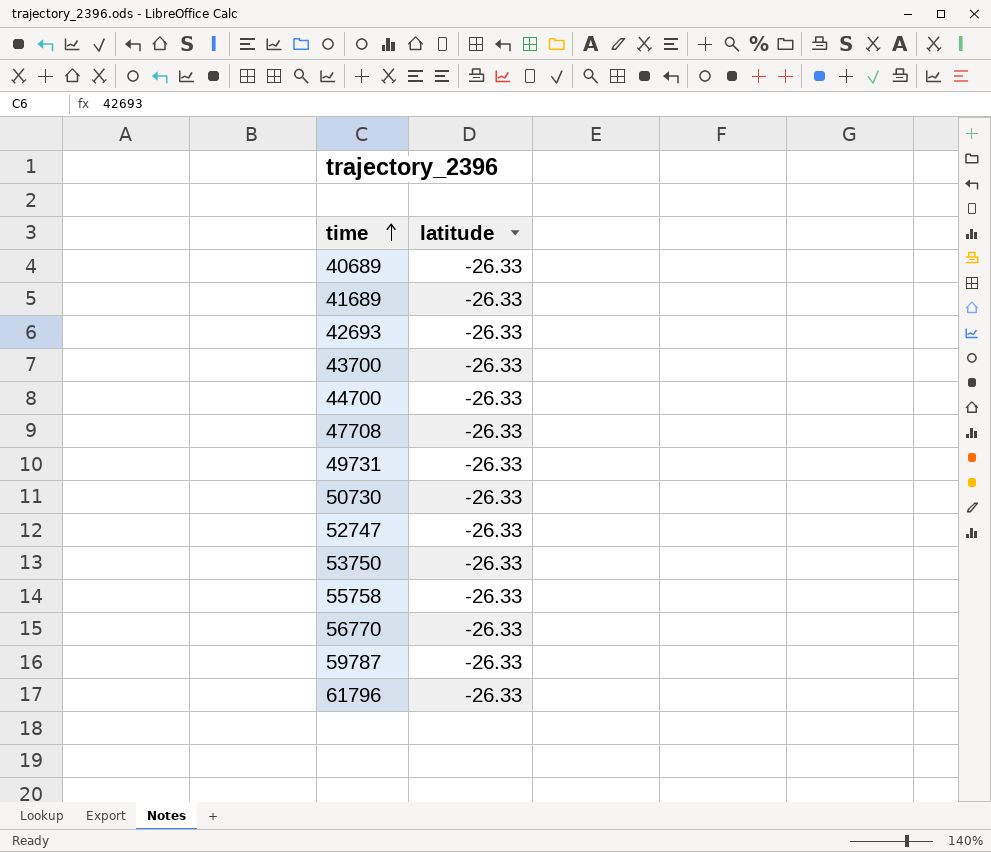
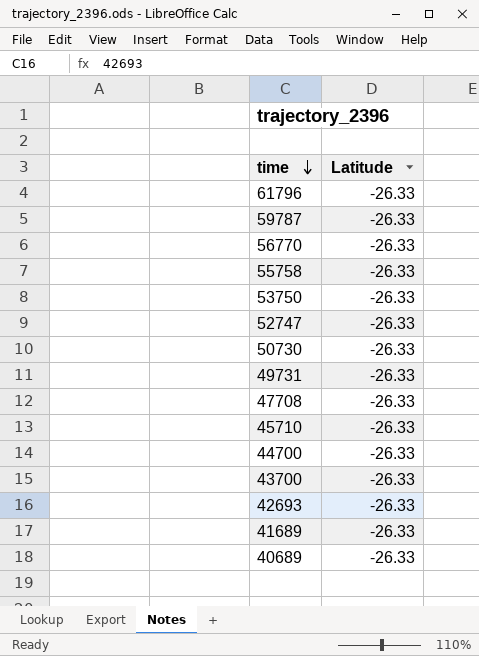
row order: time ascending -> time descending
column name: latitude -> Latitude
row 45710: none -> -26.33

